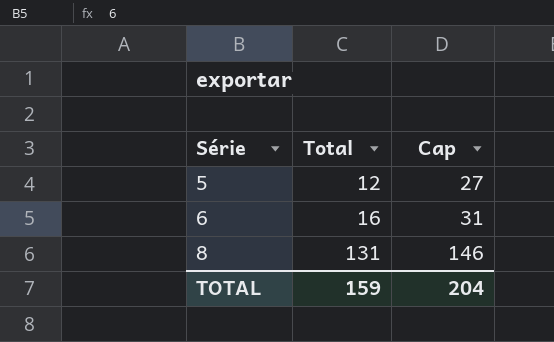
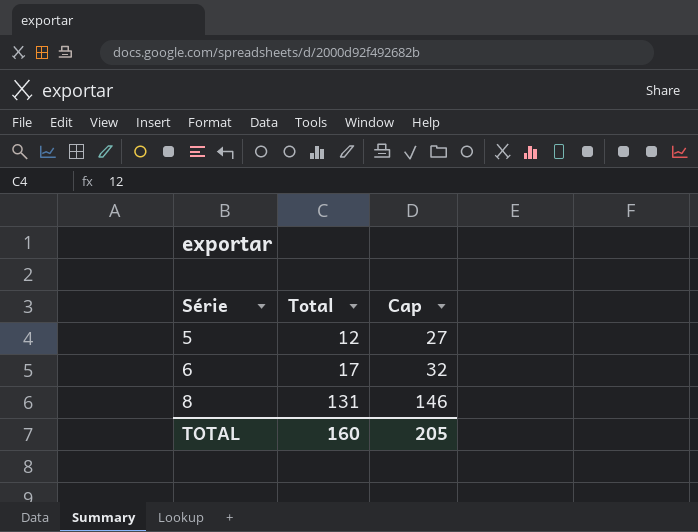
6 | Total: 16 -> 17
6 | Cap: 31 -> 32
TOTAL | Total: 159 -> 160
TOTAL | Cap: 204 -> 205

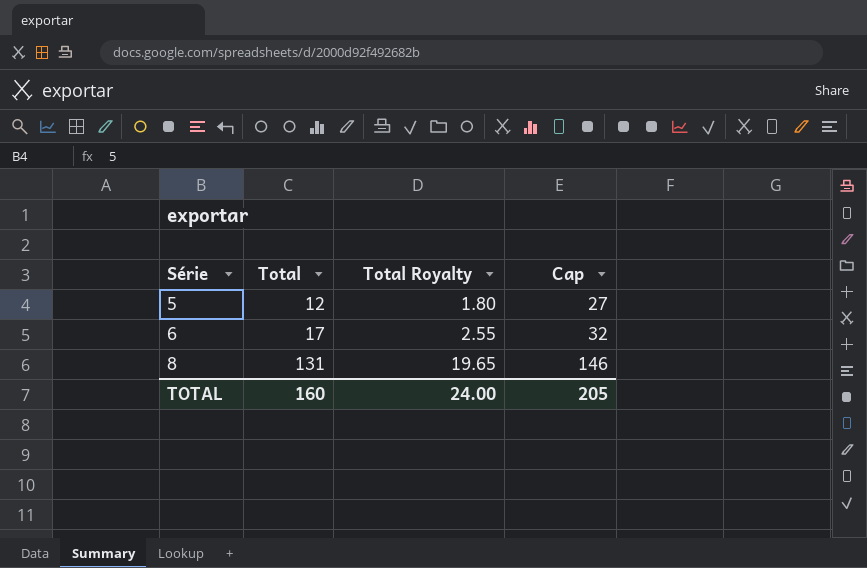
column Total Royalty | formula: none -> [Total] * 0.15

